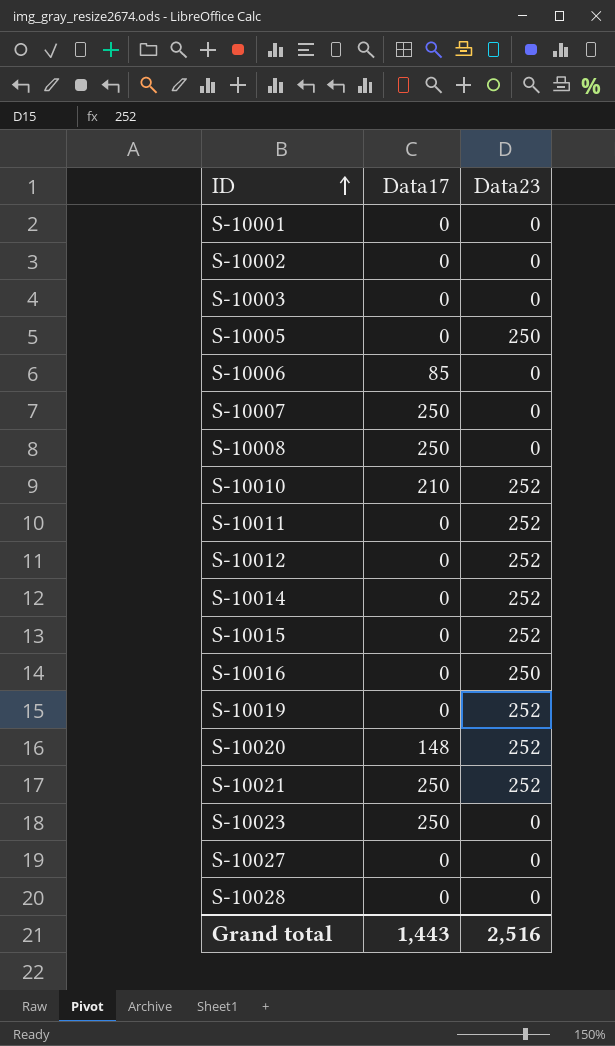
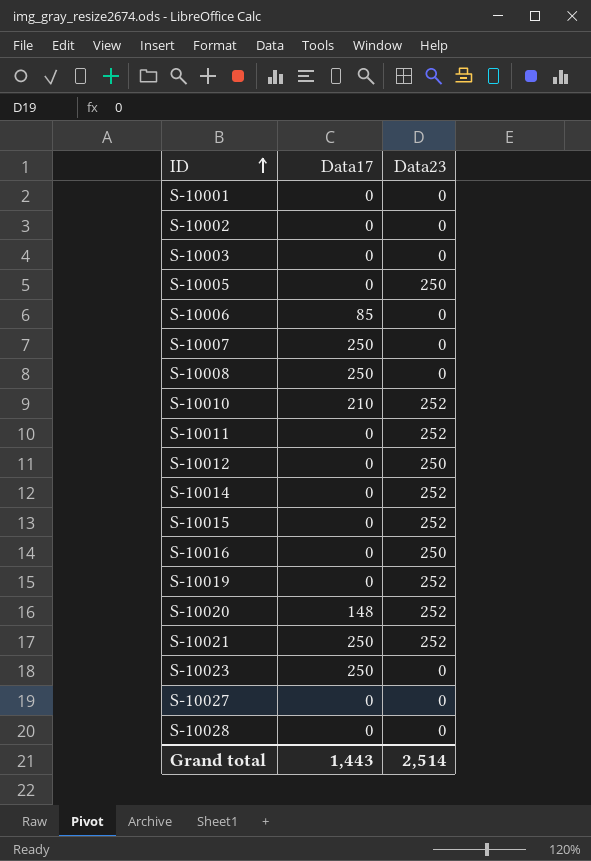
S-10012 | Data23: 252 -> 250
Grand total | Data23: 2,516 -> 2,514

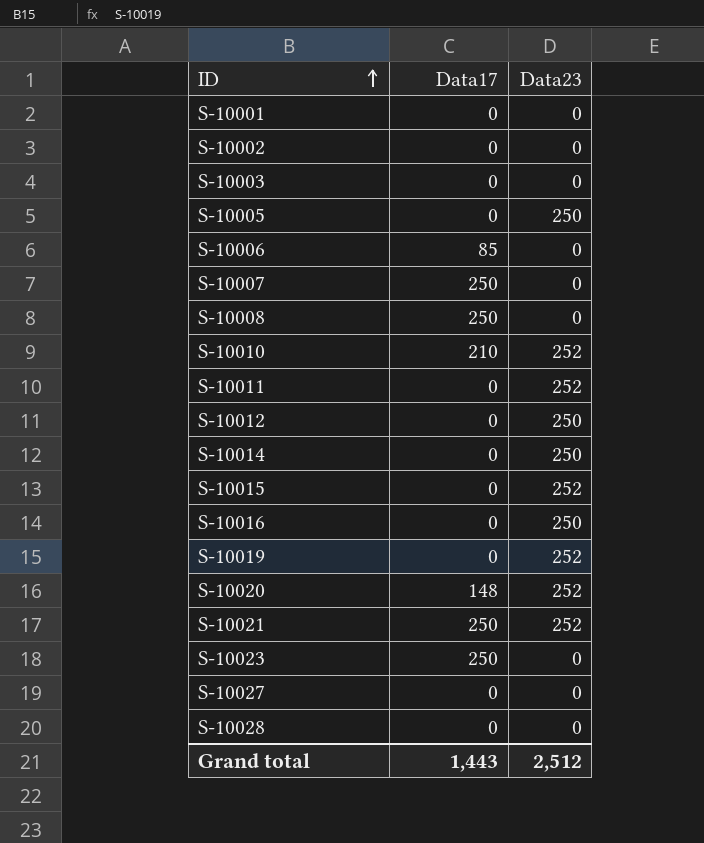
S-10014 | Data23: 252 -> 250
Grand total | Data23: 2,514 -> 2,512

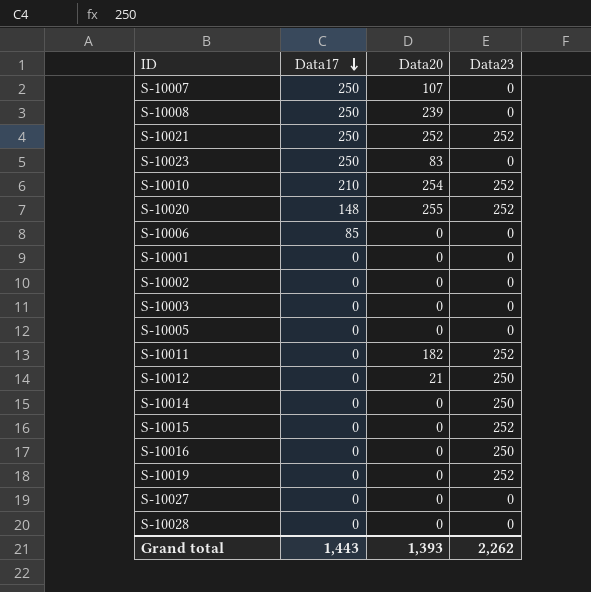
row order: ID ascending -> Data17 descending
column Data20 | position: none -> 3
S-10005 | Data23: 250 -> 0
Grand total | Data23: 2,512 -> 2,262

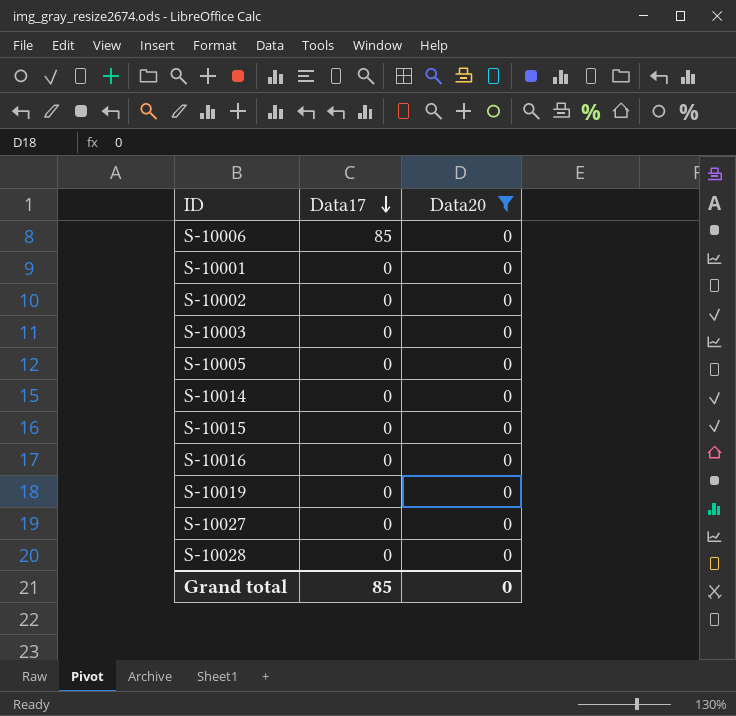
filter: none -> Data20 = 0
column Data23 | position: 4 -> none
Grand total | Data17: 1,443 -> 85
Grand total | Data20: 1,393 -> 0

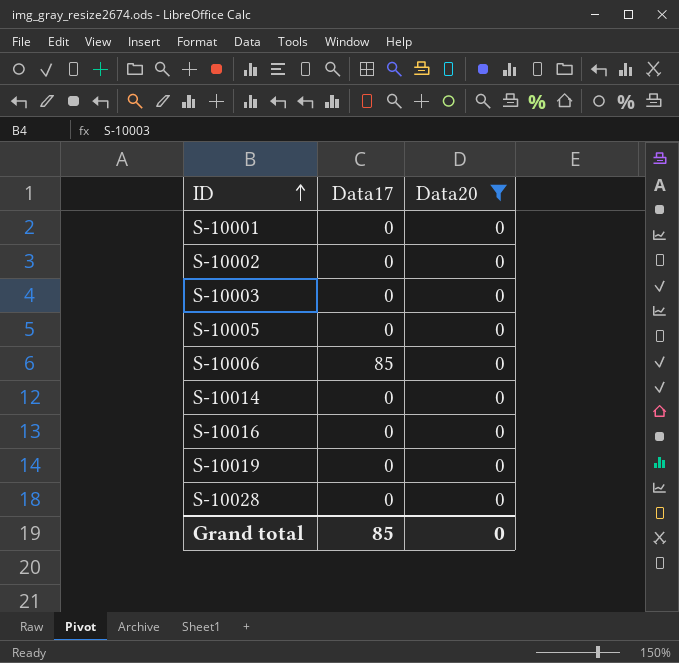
row order: Data17 descending -> ID ascending
row S-10015: 0 | 0 -> none
row S-10027: 0 | 0 -> none

